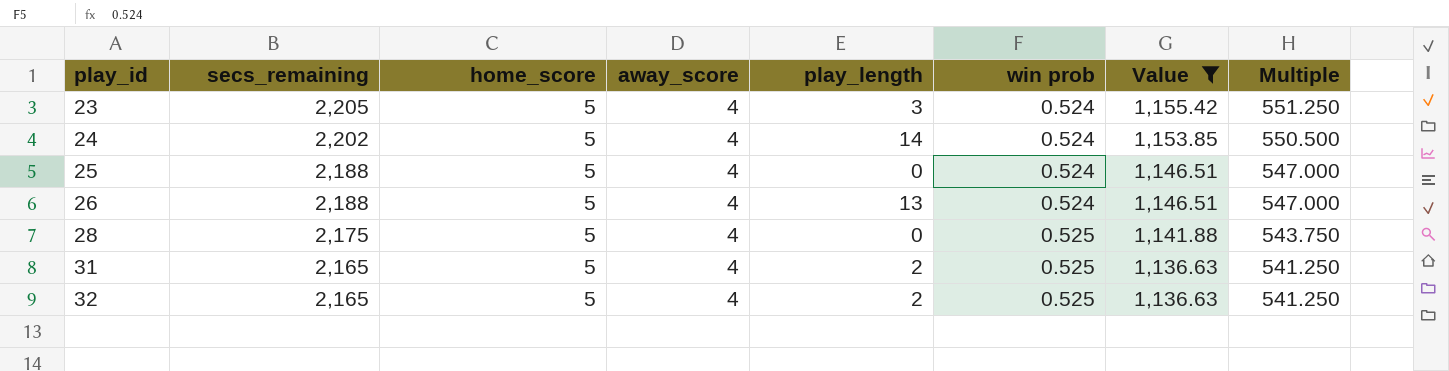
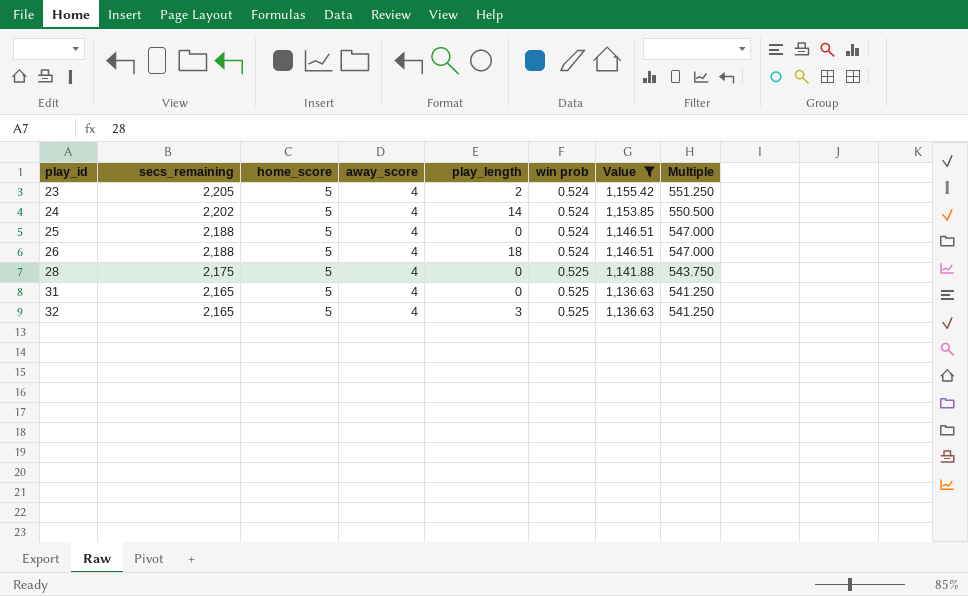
23 | play_length: 3 -> 2
26 | play_length: 13 -> 18
31 | play_length: 2 -> 0
32 | play_length: 2 -> 3

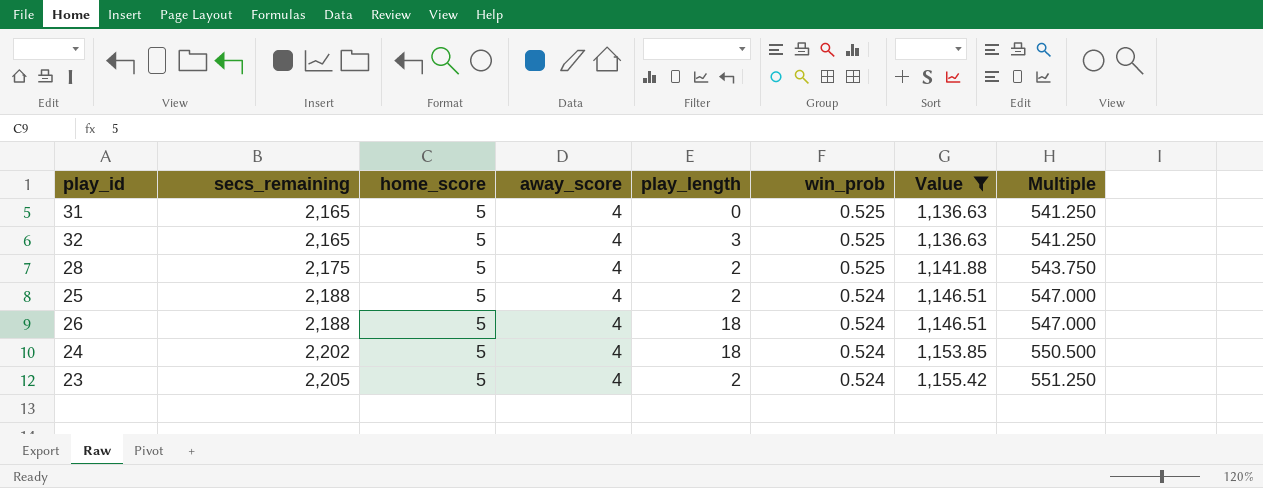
row order: play_id ascending -> secs_remaining ascending
column name: win prob -> win_prob
28 | play_length: 0 -> 2
25 | play_length: 0 -> 2
24 | play_length: 14 -> 18

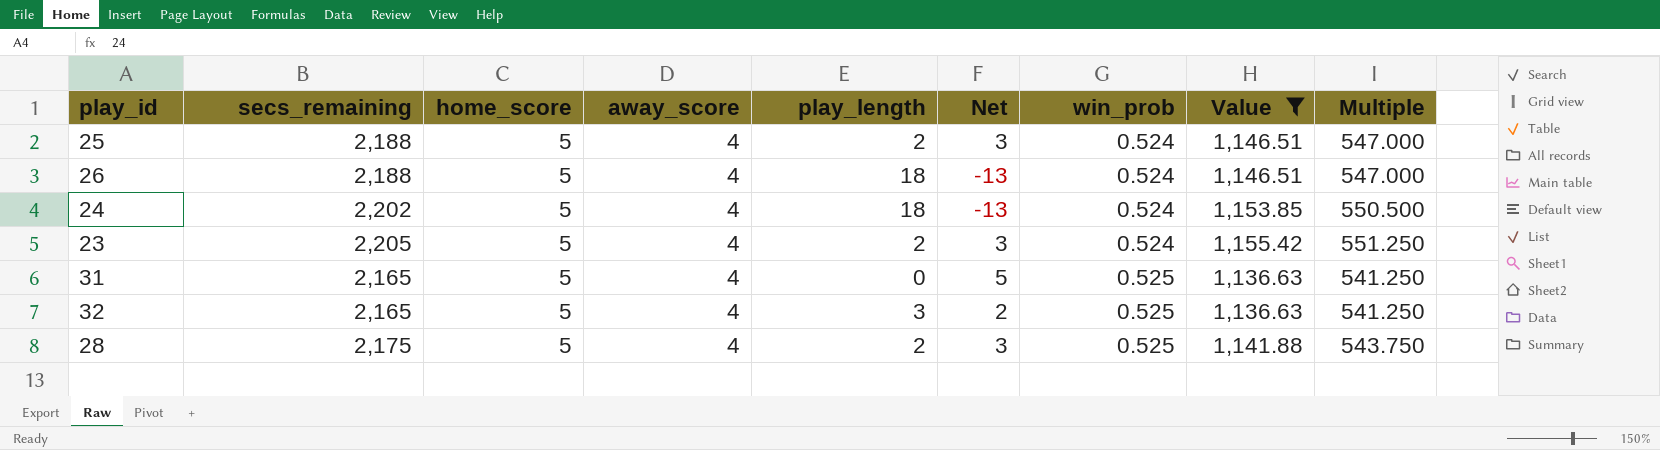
row order: secs_remaining ascending -> win_prob ascending
column Net | formula: none -> [home_score] - [play_length]

